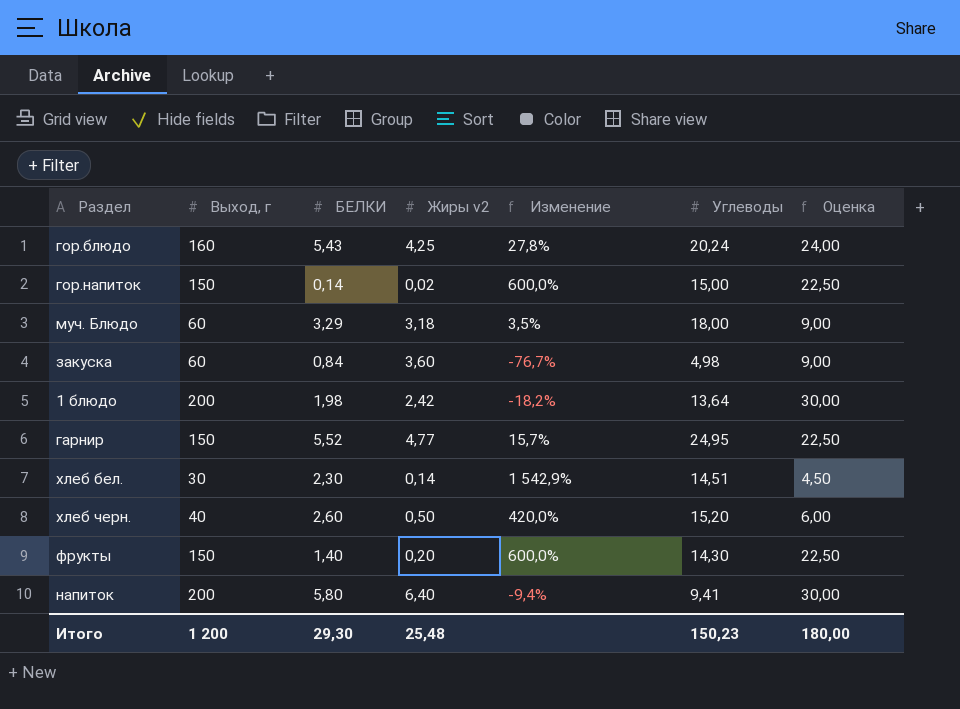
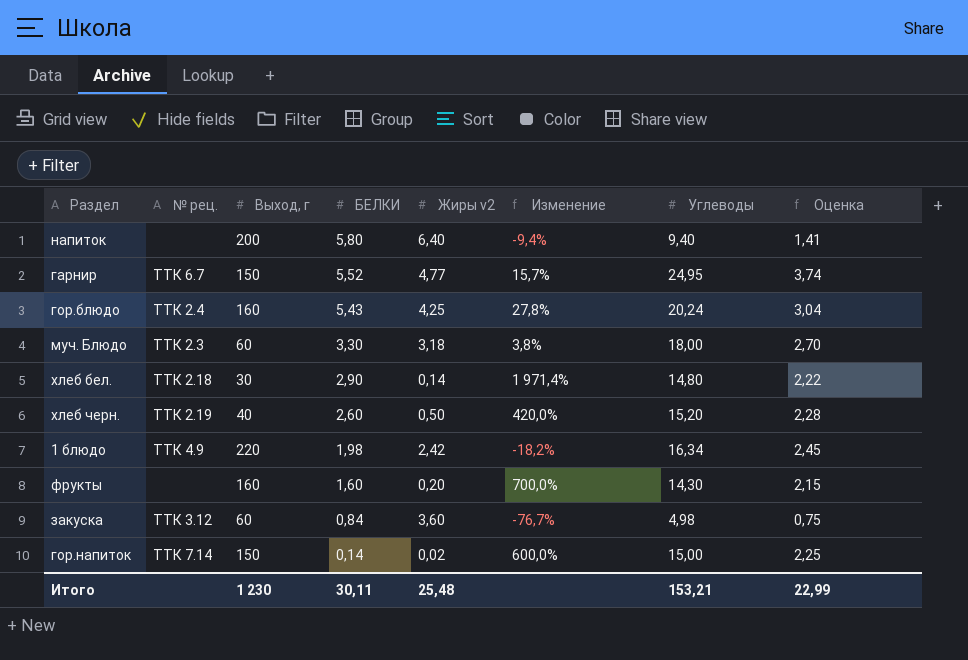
row order: none -> БЕЛКИ descending
column № рец. | position: none -> 2
column Оценка | formula: [Выход, г] * 0,15 -> [Углеводы] * 0,15
напиток | Углеводы: 9,41 -> 9,40
муч. Блюдо | БЕЛКИ: 3,29 -> 3,30
муч. Блюдо | Изменение: 3,5% -> 3,8%
хлеб бел. | БЕЛКИ: 2,30 -> 2,90
хлеб бел. | Изменение: 1 542,9% -> 1 971,4%
хлеб бел. | Углеводы: 14,51 -> 14,80
1 блюдо | Выход, г: 200 -> 220
1 блюдо | Углеводы: 13,64 -> 16,34
фрукты | Выход, г: 150 -> 160
фрукты | БЕЛКИ: 1,40 -> 1,60
фрукты | Изменение: 600,0% -> 700,0%
Итого | Выход, г: 1 200 -> 1 230
Итого | БЕЛКИ: 29,30 -> 30,11
Итого | Углеводы: 150,23 -> 153,21
Итого | Оценка: 180,00 -> 22,99

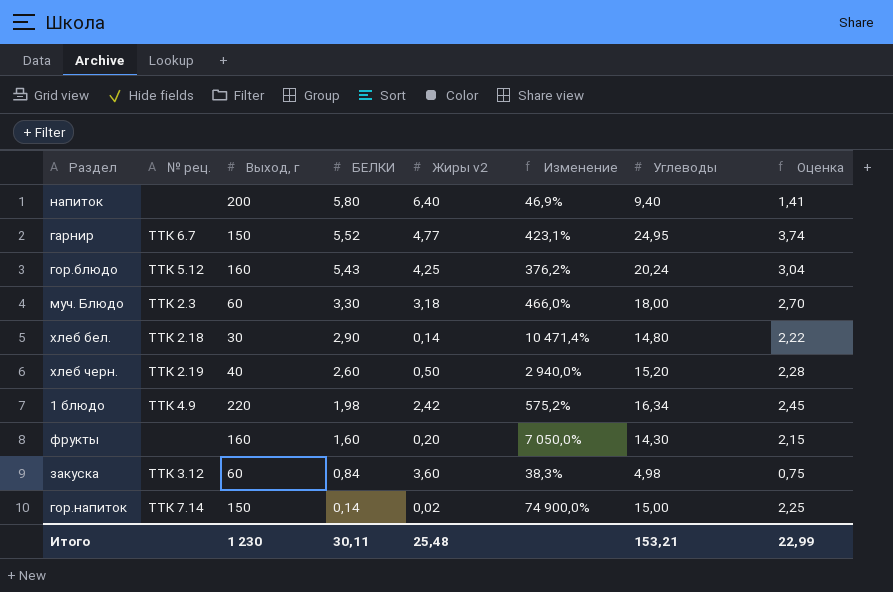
column Изменение | formula: ([БЕЛКИ] - [Жиры v2]) / [Жиры v2] -> ([Углеводы] - [Жиры v2]) / [Жиры v2]
гор.блюдо | № рец.: ТТК 2.4 -> ТТК 5.12

